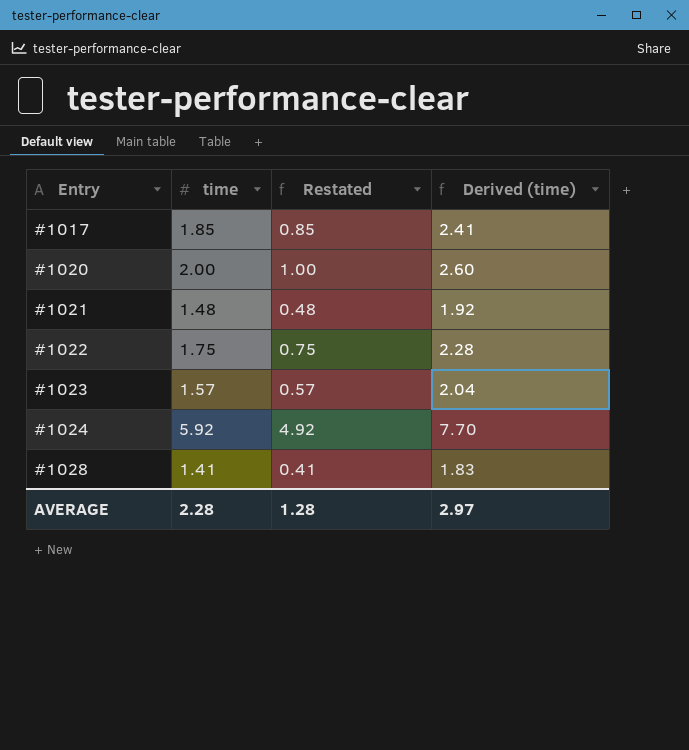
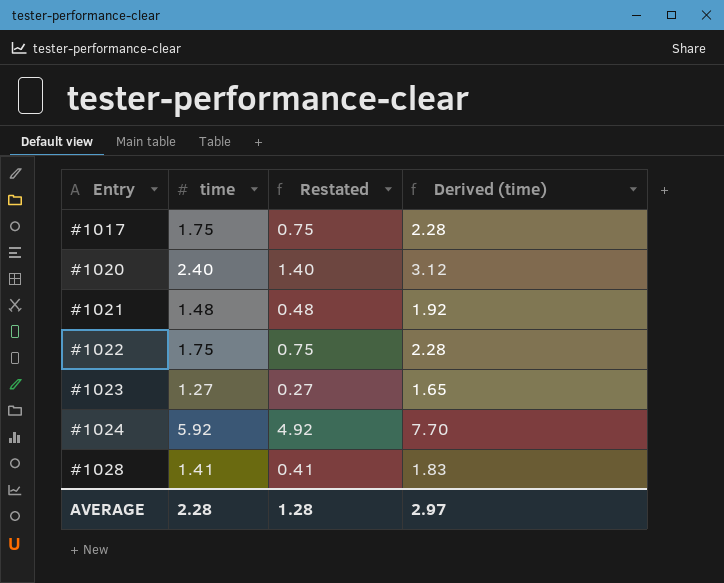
#1017 | time: 1.85 -> 1.75
#1017 | Restated: 0.85 -> 0.75
#1017 | Derived (time): 2.41 -> 2.28
#1020 | time: 2.00 -> 2.40
#1020 | Restated: 1.00 -> 1.40
#1020 | Derived (time): 2.60 -> 3.12
#1023 | time: 1.57 -> 1.27
#1023 | Restated: 0.57 -> 0.27
#1023 | Derived (time): 2.04 -> 1.65

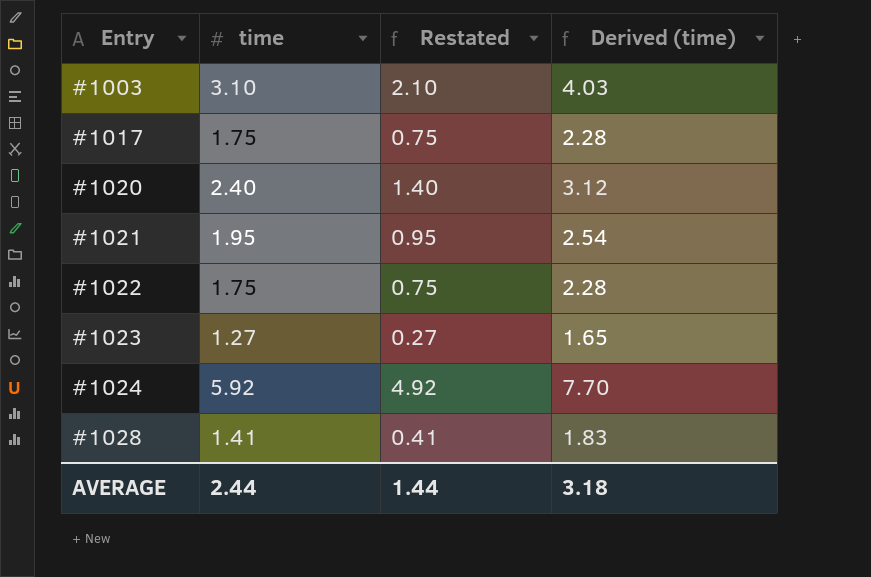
row #1003: none -> 3.10 | 2.10 | 4.03
#1021 | time: 1.48 -> 1.95
#1021 | Restated: 0.48 -> 0.95
#1021 | Derived (time): 1.92 -> 2.54
AVERAGE | time: 2.28 -> 2.44
AVERAGE | Restated: 1.28 -> 1.44
AVERAGE | Derived (time): 2.97 -> 3.18

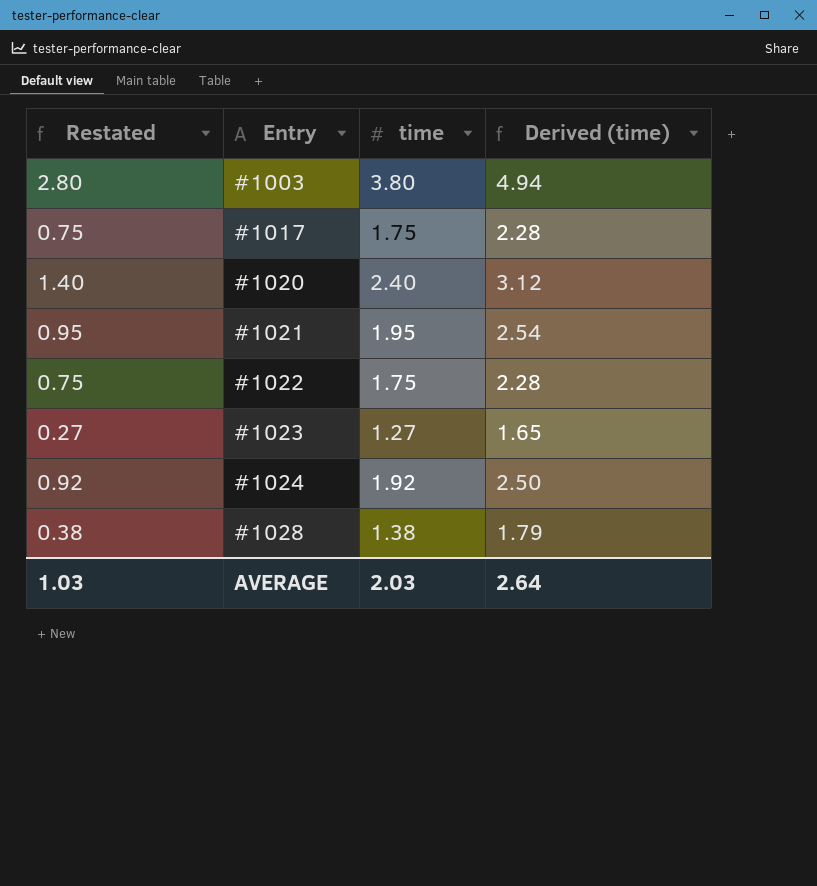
column Restated | position: 3 -> 1
#1003 | Restated: 2.10 -> 2.80
#1003 | time: 3.10 -> 3.80
#1003 | Derived (time): 4.03 -> 4.94
#1024 | Restated: 4.92 -> 0.92
#1024 | time: 5.92 -> 1.92
#1024 | Derived (time): 7.70 -> 2.50
#1028 | Restated: 0.41 -> 0.38
#1028 | time: 1.41 -> 1.38
#1028 | Derived (time): 1.83 -> 1.79
AVERAGE | Restated: 1.44 -> 1.03
AVERAGE | time: 2.44 -> 2.03
AVERAGE | Derived (time): 3.18 -> 2.64

